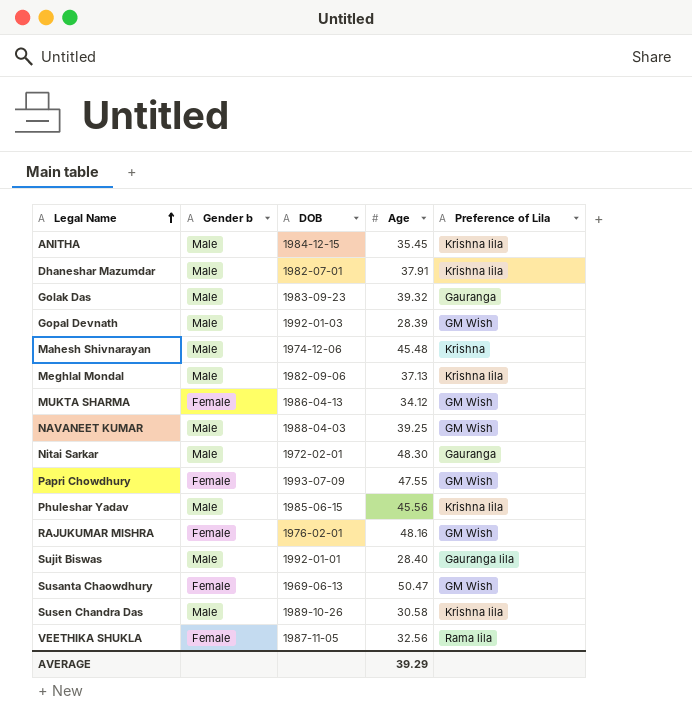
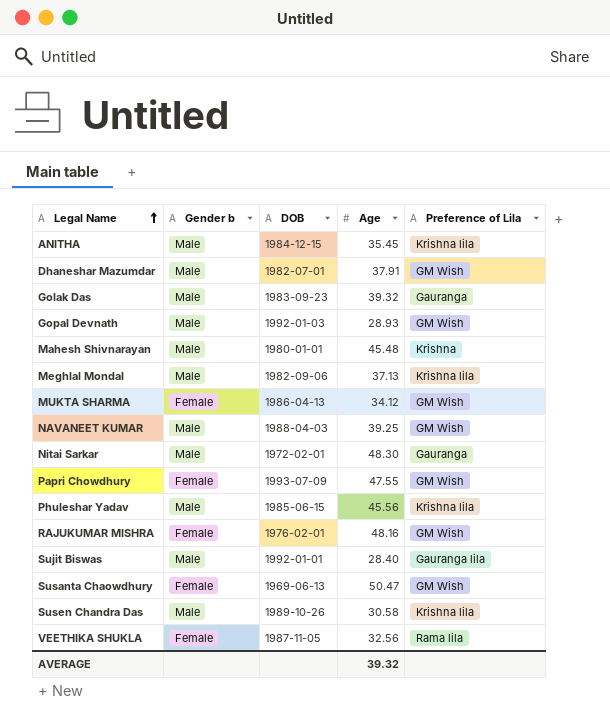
Dhaneshar Mazumdar | Preference of Lila: Krishna lila -> GM Wish
Gopal Devnath | Age: 28.39 -> 28.93
Mahesh Shivnarayan | DOB: 1974-12-06 -> 1980-01-01
AVERAGE | Age: 39.29 -> 39.32

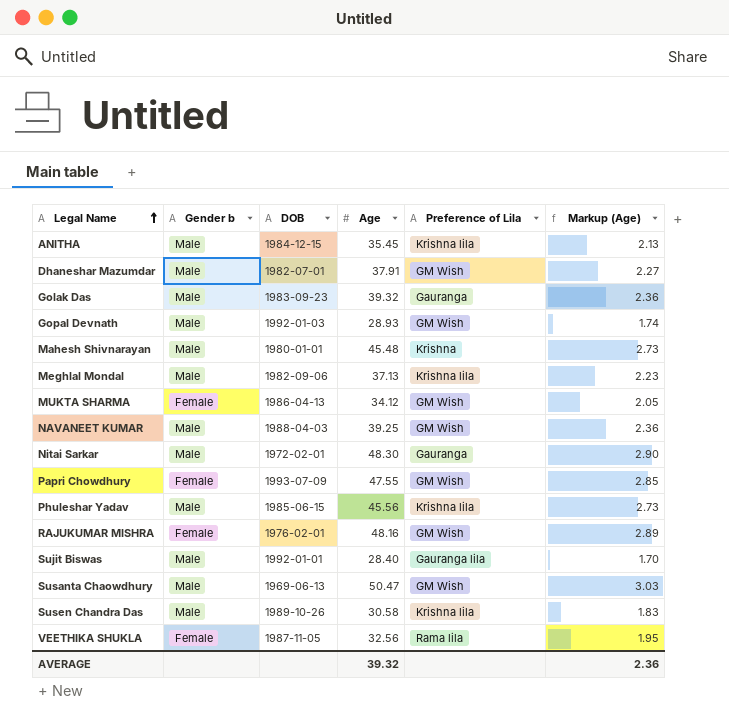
column Markup (Age) | formula: none -> [Age] * 0.06
Susanta Chaowdhury | Gender b: Female -> Male

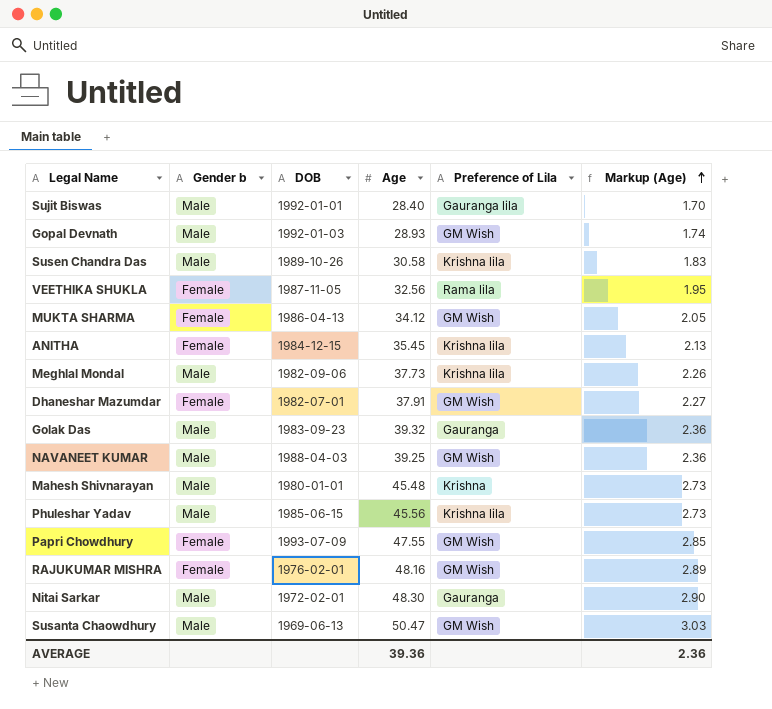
row order: Legal Name ascending -> Markup (Age) ascending
ANITHA | Gender b: Male -> Female
Meghlal Mondal | Age: 37.13 -> 37.73
Meghlal Mondal | Markup (Age): 2.23 -> 2.26
Dhaneshar Mazumdar | Gender b: Male -> Female
AVERAGE | Age: 39.32 -> 39.36

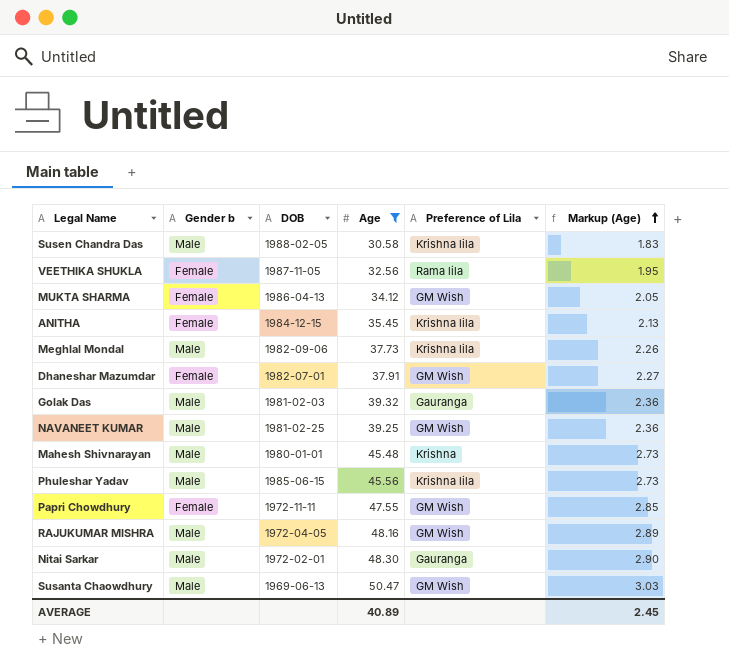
filter: none -> Age >= 30.58
Susen Chandra Das | DOB: 1989-10-26 -> 1988-02-05
Golak Das | DOB: 1983-09-23 -> 1981-02-03
NAVANEET KUMAR | DOB: 1988-04-03 -> 1981-02-25
Papri Chowdhury | DOB: 1993-07-09 -> 1972-11-11
RAJUKUMAR MISHRA | Gender b: Female -> Male
RAJUKUMAR MISHRA | DOB: 1976-02-01 -> 1972-04-05
AVERAGE | Age: 39.36 -> 40.89
AVERAGE | Markup (Age): 2.36 -> 2.45

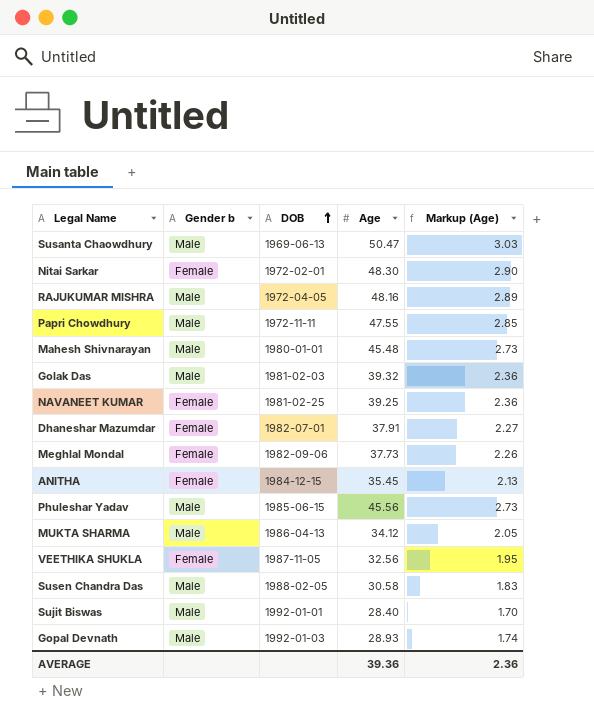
filter: Age >= 30.58 -> none
row order: Markup (Age) ascending -> DOB ascending
column Preference of Lila | position: 5 -> none
Nitai Sarkar | Gender b: Male -> Female
Papri Chowdhury | Gender b: Female -> Male
NAVANEET KUMAR | Gender b: Male -> Female
Meghlal Mondal | Gender b: Male -> Female
MUKTA SHARMA | Gender b: Female -> Male
AVERAGE | Age: 40.89 -> 39.36
AVERAGE | Markup (Age): 2.45 -> 2.36

